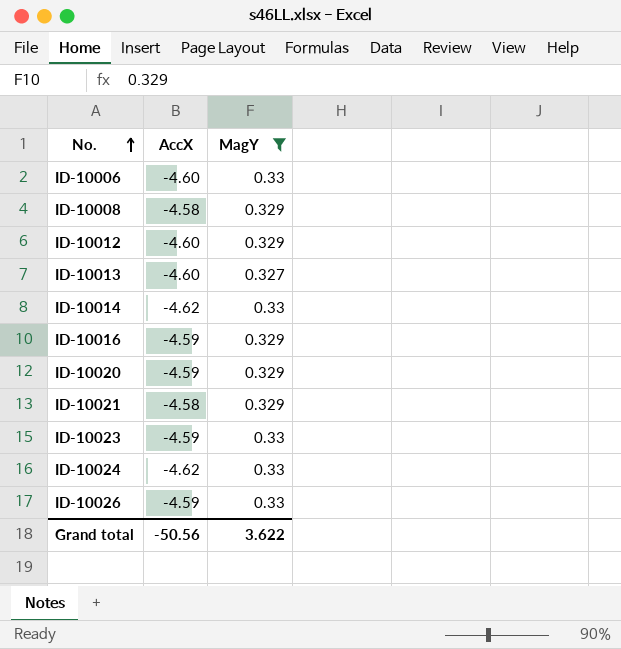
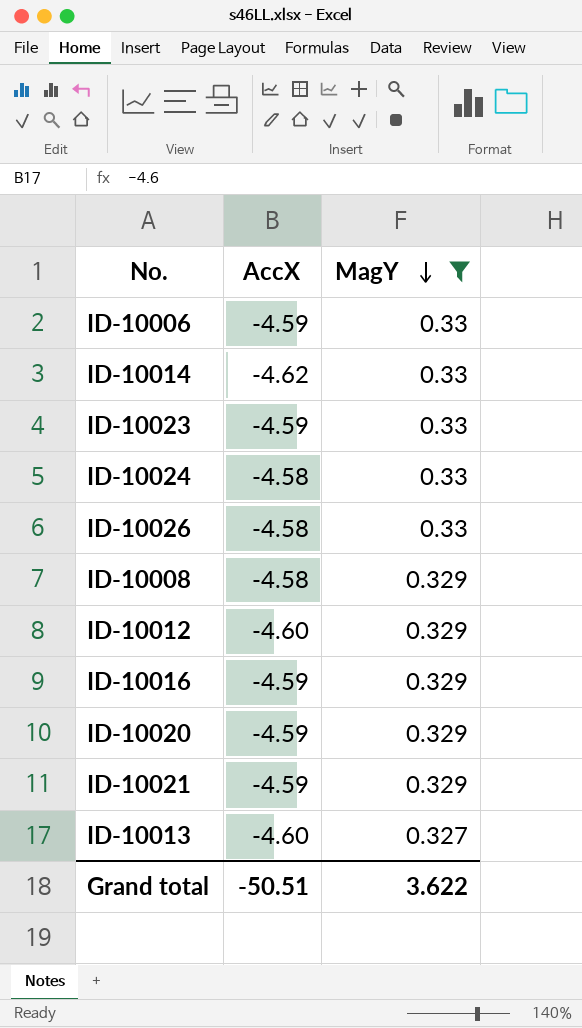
row order: No. ascending -> MagY descending
ID-10006 | AccX: -4.60 -> -4.59
ID-10024 | AccX: -4.62 -> -4.58
ID-10026 | AccX: -4.59 -> -4.58
ID-10021 | AccX: -4.58 -> -4.59
Grand total | AccX: -50.56 -> -50.51

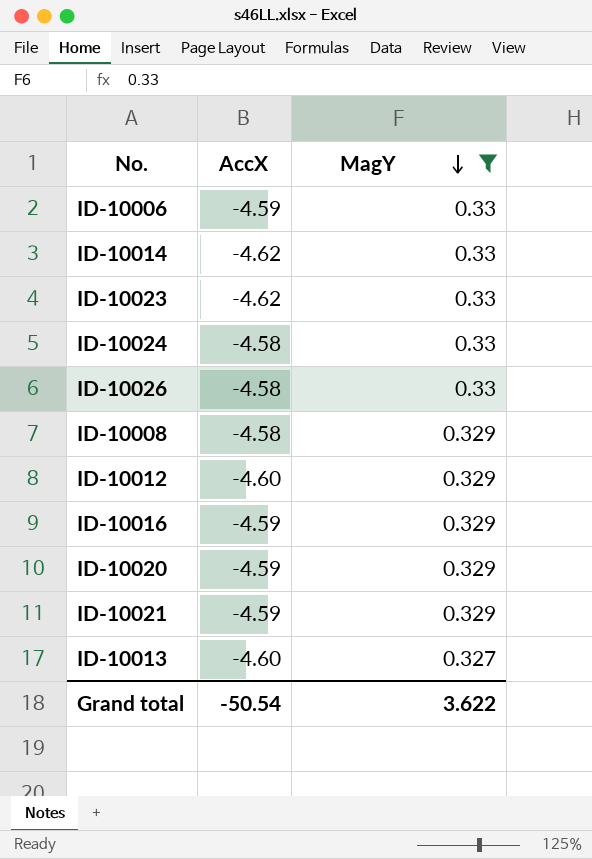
ID-10023 | AccX: -4.59 -> -4.62
Grand total | AccX: -50.51 -> -50.54

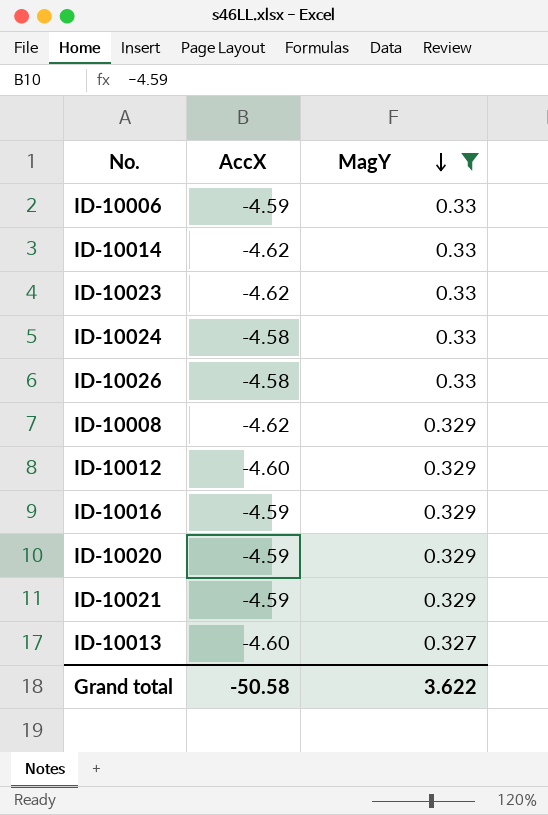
ID-10008 | AccX: -4.58 -> -4.62
Grand total | AccX: -50.54 -> -50.58

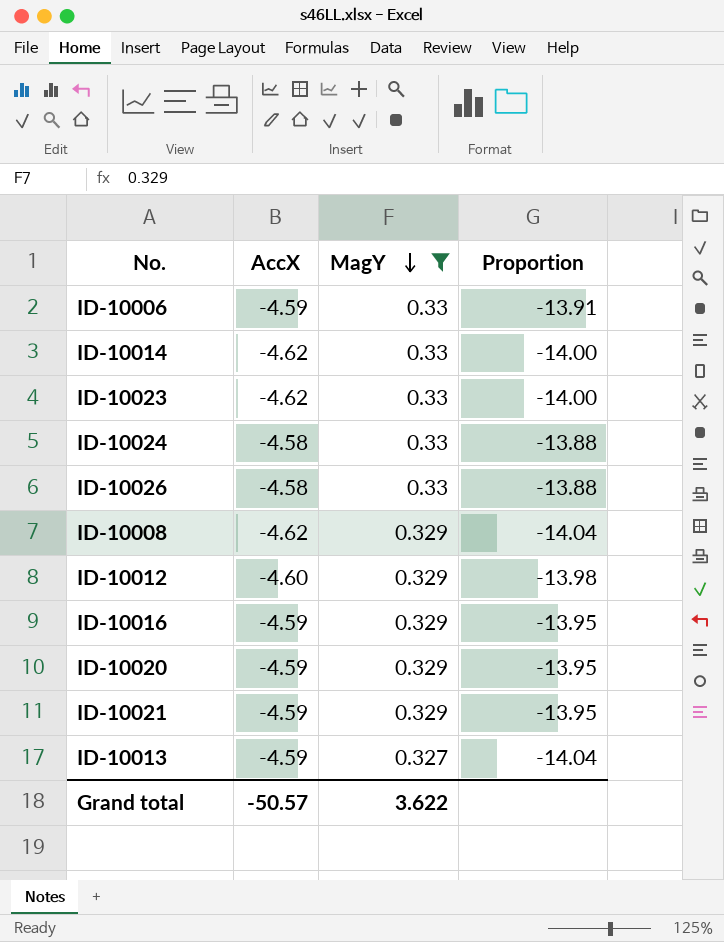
column Proportion | formula: none -> [AccX] / [MagY]
ID-10013 | AccX: -4.60 -> -4.59
Grand total | AccX: -50.58 -> -50.57

